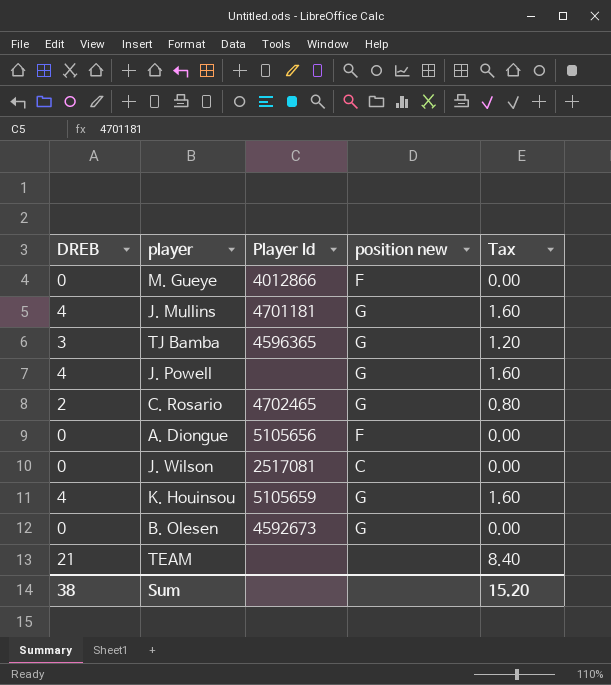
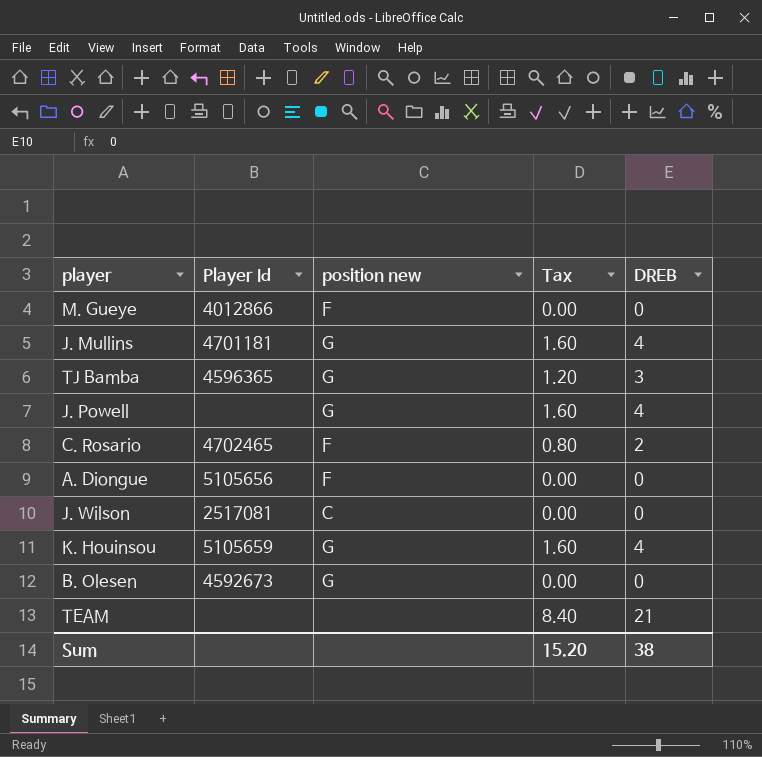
column DREB | position: 1 -> 5
C. Rosario | position new: G -> F

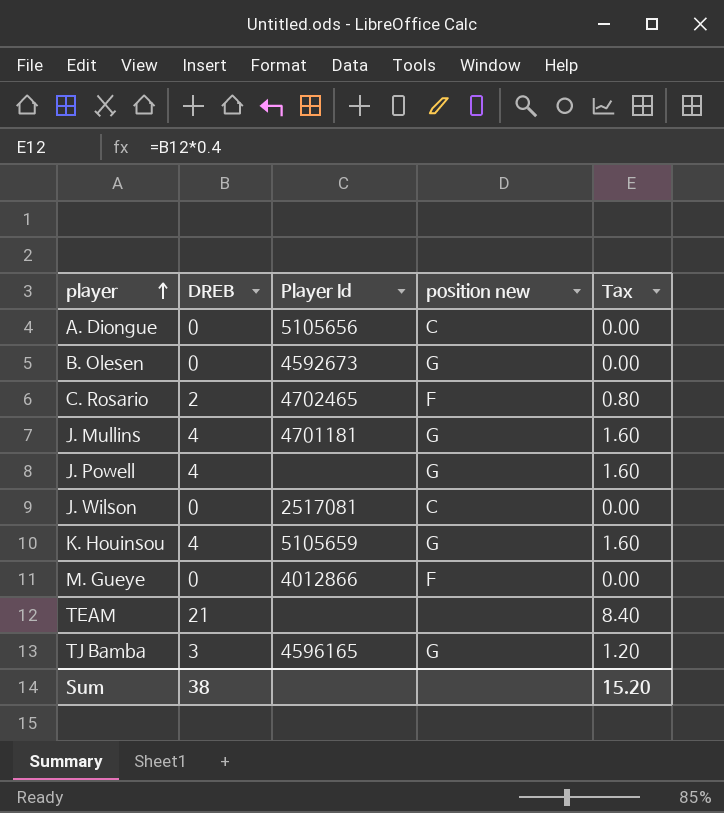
row order: none -> player ascending
column DREB | position: 5 -> 2
A. Diongue | position new: F -> C
TJ Bamba | Player Id: 4596365 -> 4596165

